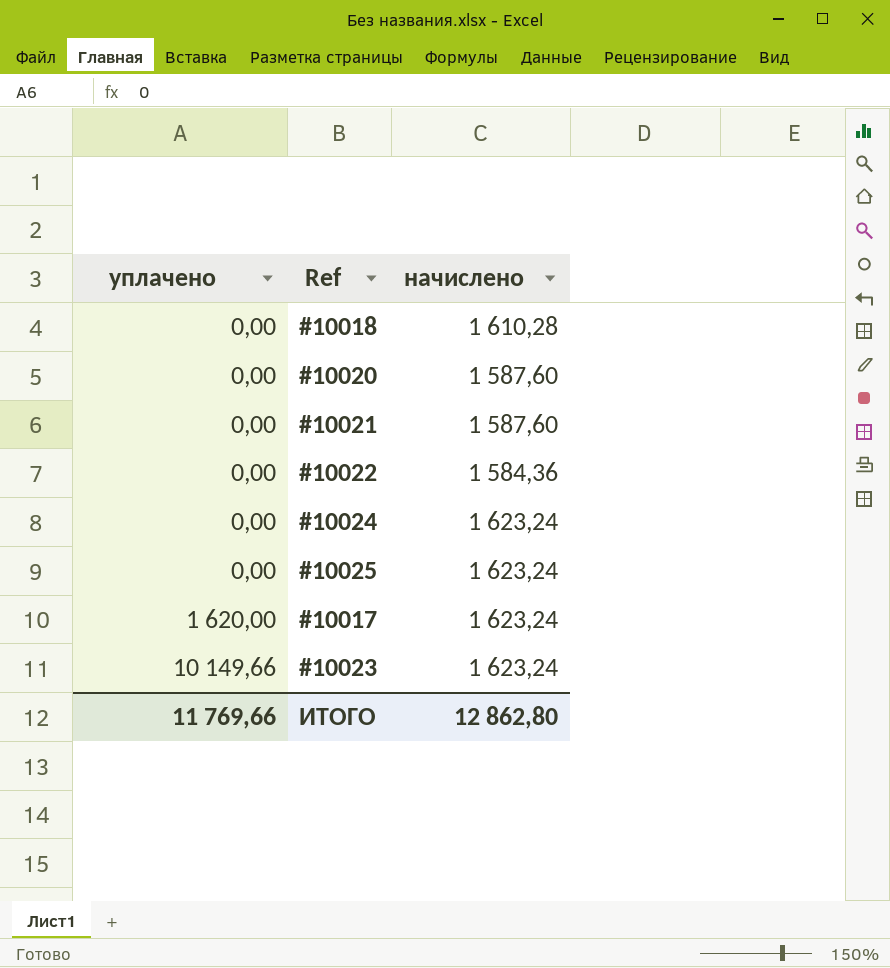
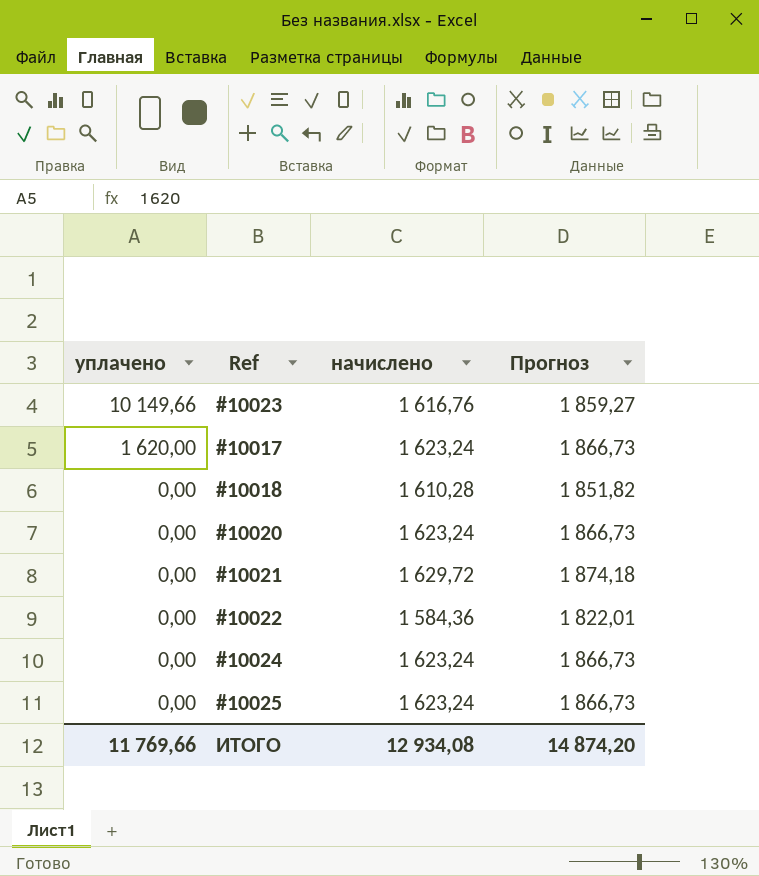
row order: уплачено ascending -> уплачено descending
column Прогноз | formula: none -> [начислено] * 1,15
#10023 | начислено: 1 623,24 -> 1 616,76
#10020 | начислено: 1 587,60 -> 1 623,24
#10021 | начислено: 1 587,60 -> 1 629,72
ИТОГО | начислено: 12 862,80 -> 12 934,08

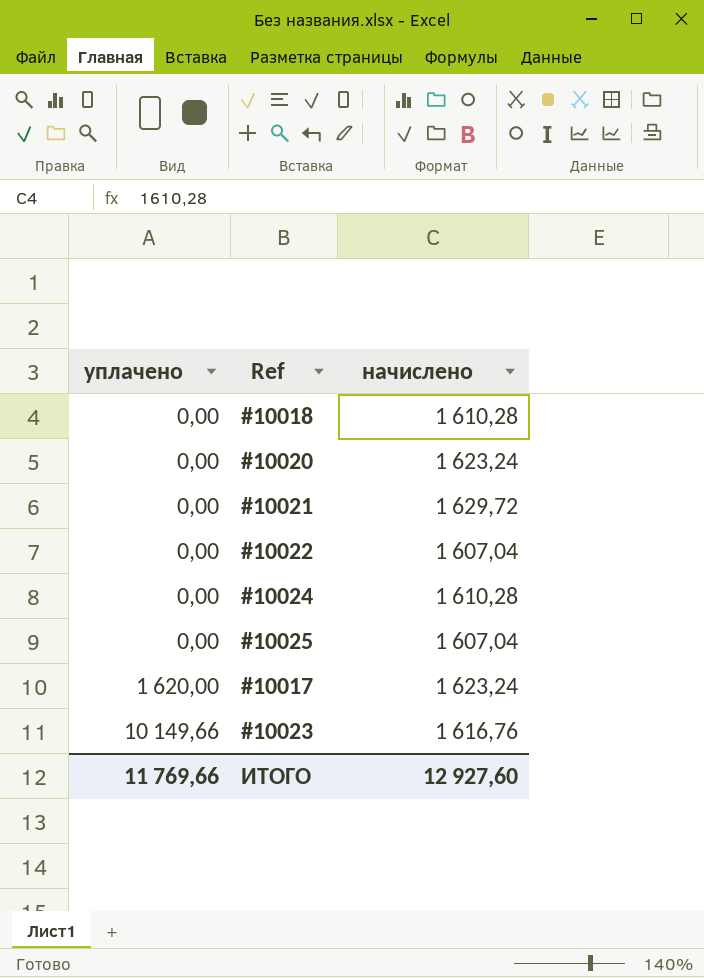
row order: уплачено descending -> уплачено ascending
column Прогноз | formula: [начислено] * 1,15 -> none
#10022 | начислено: 1 584,36 -> 1 607,04
#10024 | начислено: 1 623,24 -> 1 610,28
#10025 | начислено: 1 623,24 -> 1 607,04
ИТОГО | начислено: 12 934,08 -> 12 927,60

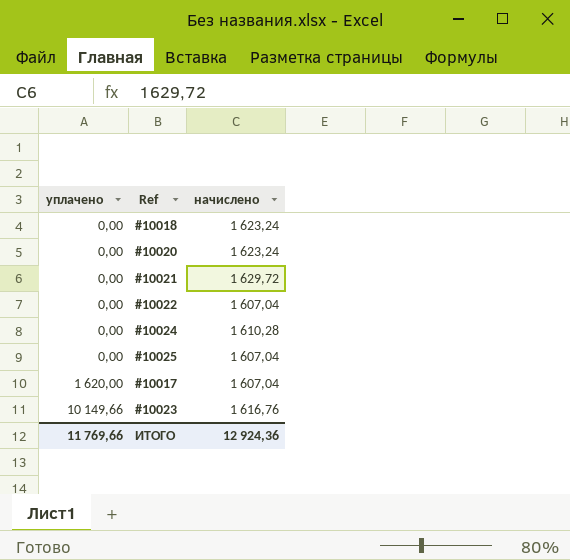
#10018 | начислено: 1 610,28 -> 1 623,24
#10017 | начислено: 1 623,24 -> 1 607,04
ИТОГО | начислено: 12 927,60 -> 12 924,36

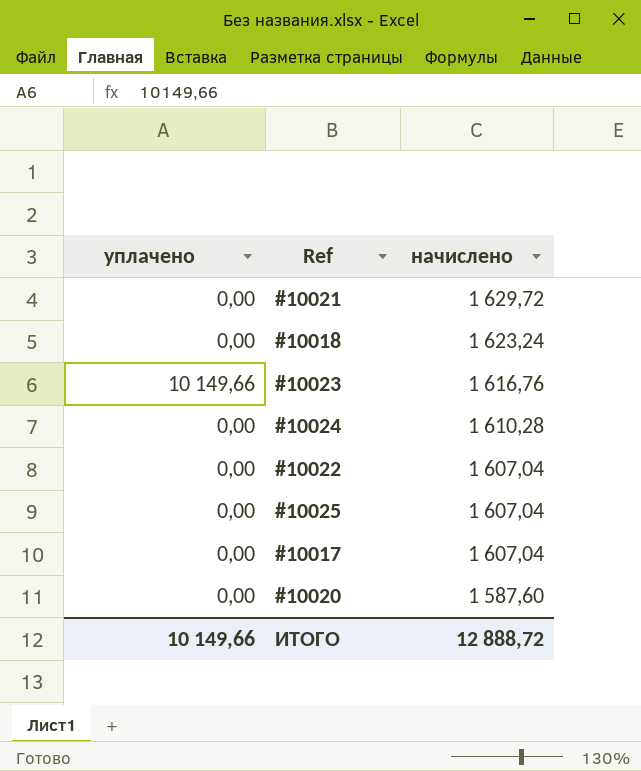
row order: уплачено ascending -> начислено descending
#10017 | уплачено: 1 620,00 -> 0,00
#10020 | начислено: 1 623,24 -> 1 587,60
ИТОГО | уплачено: 11 769,66 -> 10 149,66
ИТОГО | начислено: 12 924,36 -> 12 888,72

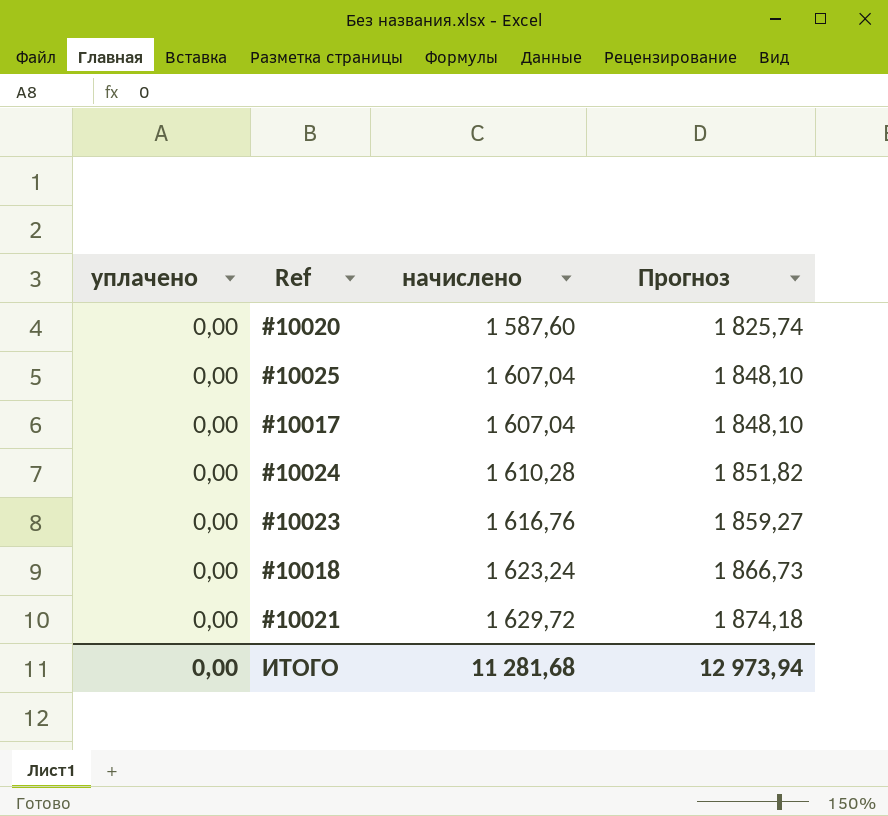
row order: начислено descending -> начислено ascending
column Прогноз | formula: none -> [начислено] * 1,15
row #10022: 0,00 | 1 607,04 -> none
#10023 | уплачено: 10 149,66 -> 0,00
ИТОГО | уплачено: 10 149,66 -> 0,00
ИТОГО | начислено: 12 888,72 -> 11 281,68

